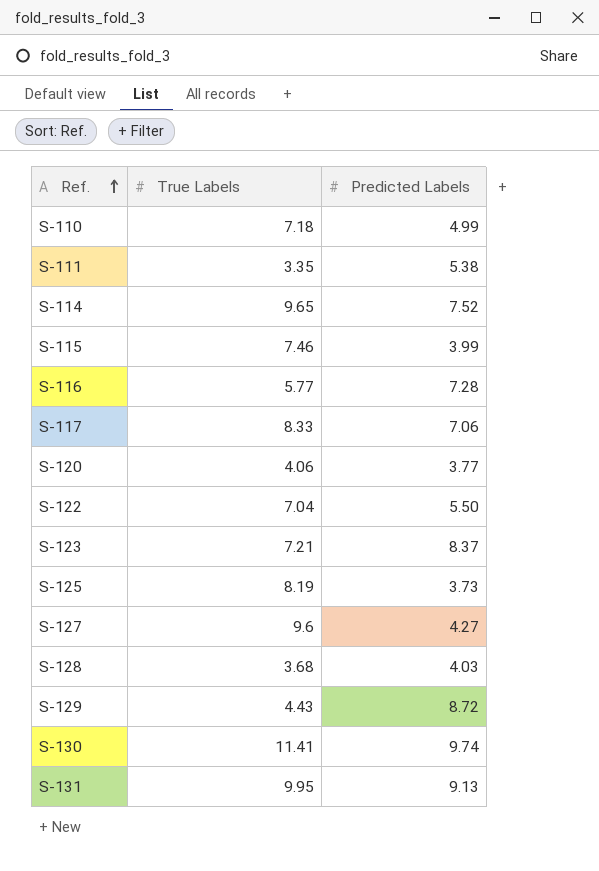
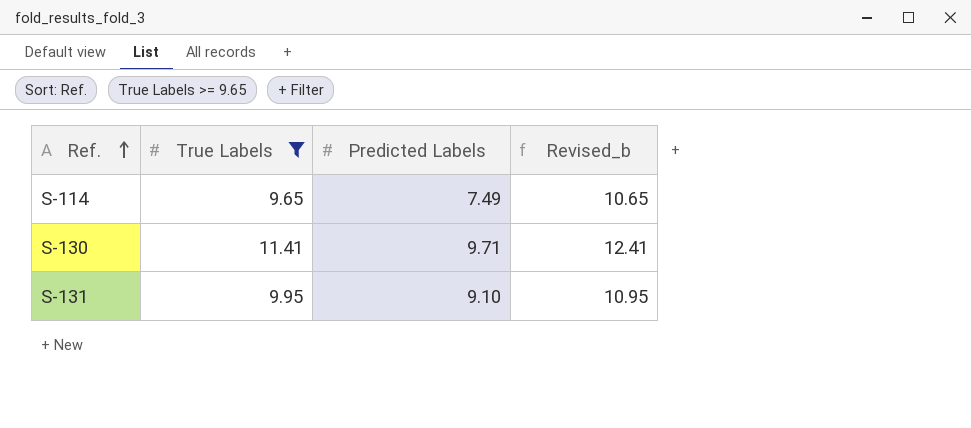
filter: none -> True Labels >= 9.65
column Revised_b | formula: none -> [True Labels] + 1
S-114 | Predicted Labels: 7.52 -> 7.49
S-130 | Predicted Labels: 9.74 -> 9.71
S-131 | Predicted Labels: 9.13 -> 9.10

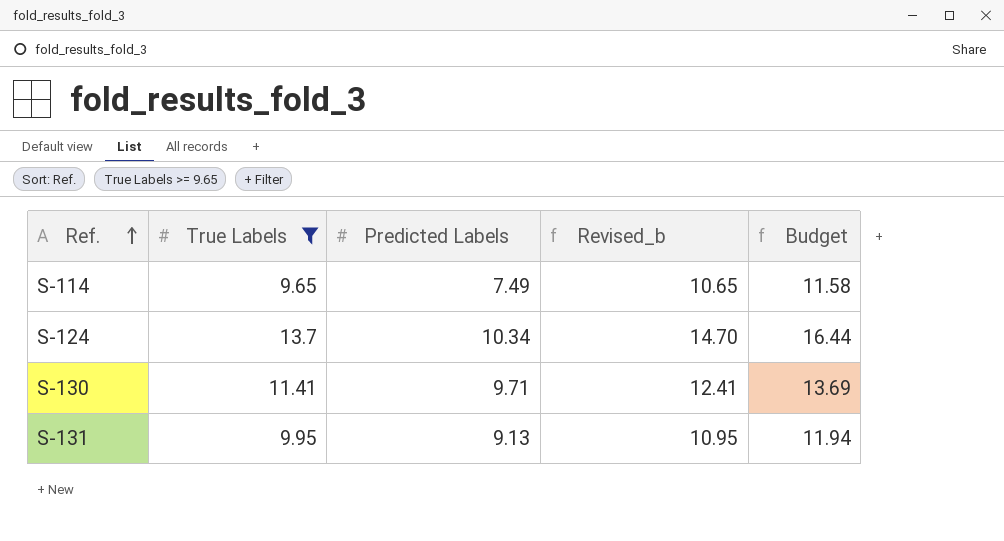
column Budget | formula: none -> [True Labels] * 1.2
row S-124: none -> 13.7 | 10.34 | 14.70 | 16.44
S-131 | Predicted Labels: 9.10 -> 9.13

